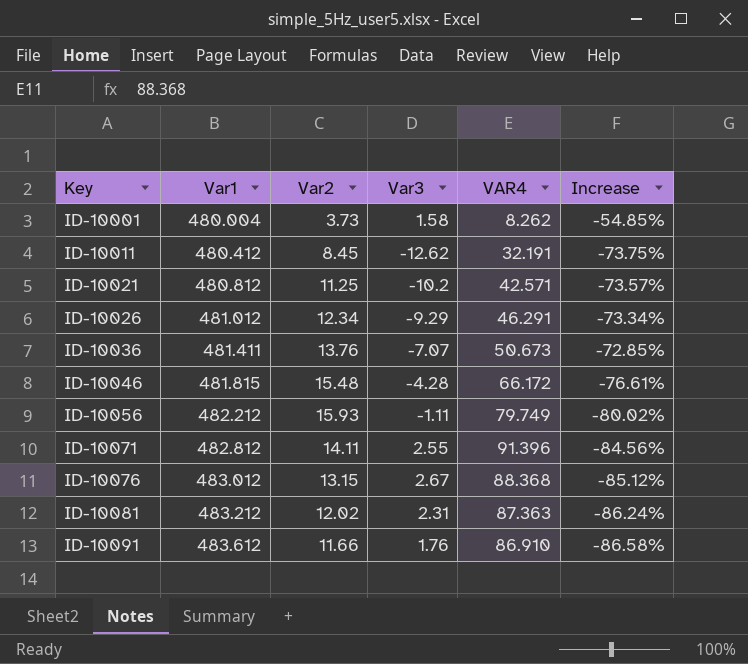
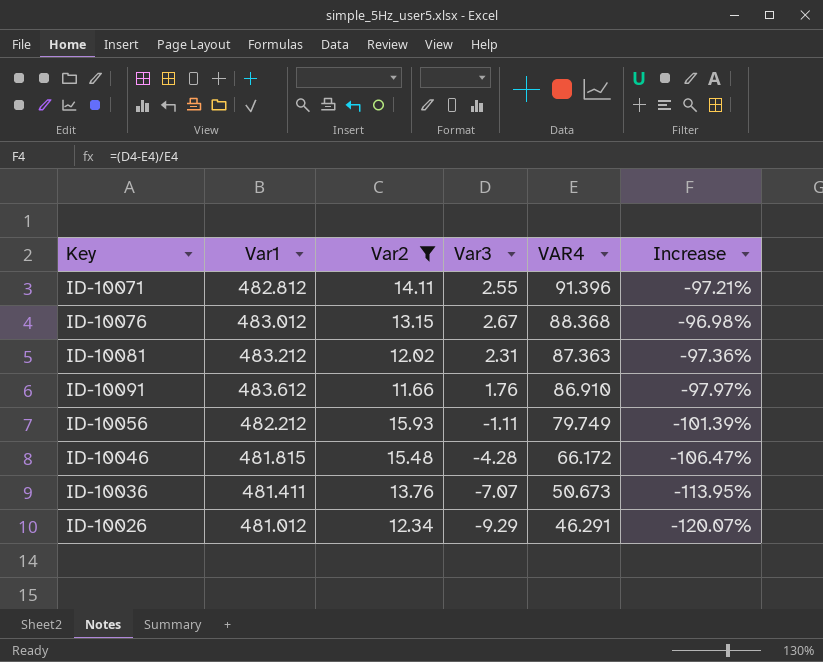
filter: none -> Var2 >= 11.66
row order: Key ascending -> VAR4 descending
column Increase | formula: ([Var2] - [VAR4]) / [VAR4] -> ([Var3] - [VAR4]) / [VAR4]

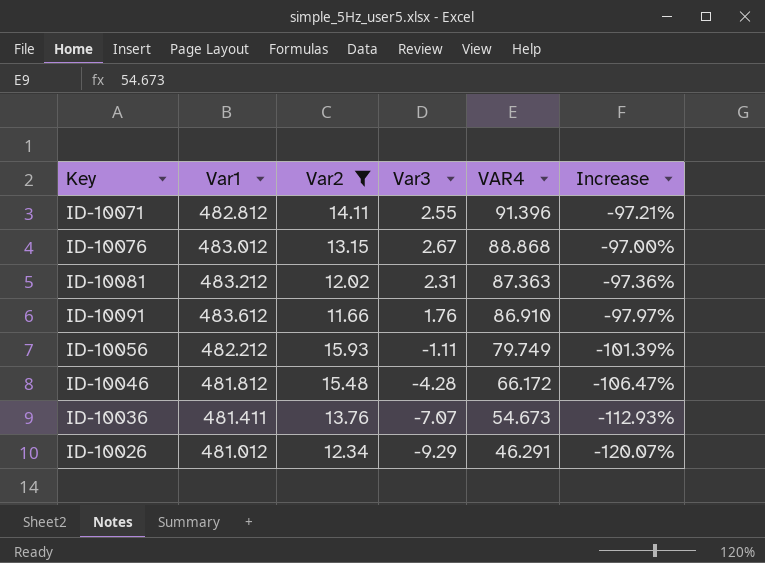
ID-10076 | VAR4: 88.368 -> 88.868
ID-10076 | Increase: -96.98% -> -97.00%
ID-10046 | Var1: 481.815 -> 481.812
ID-10036 | VAR4: 50.673 -> 54.673
ID-10036 | Increase: -113.95% -> -112.93%

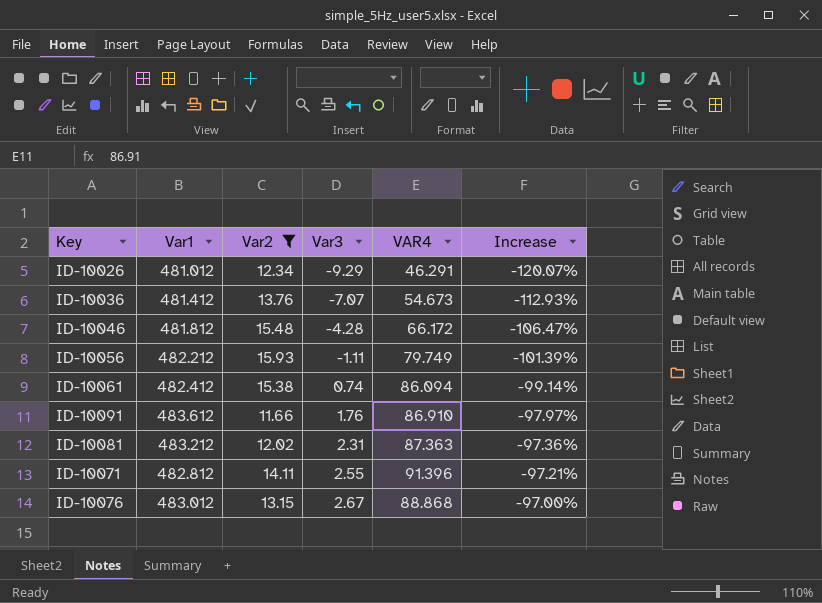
row order: VAR4 descending -> Var3 ascending
ID-10036 | Var1: 481.411 -> 481.412
row ID-10061: none -> 482.412 | 15.38 | 0.74 | 86.094 | -99.14%

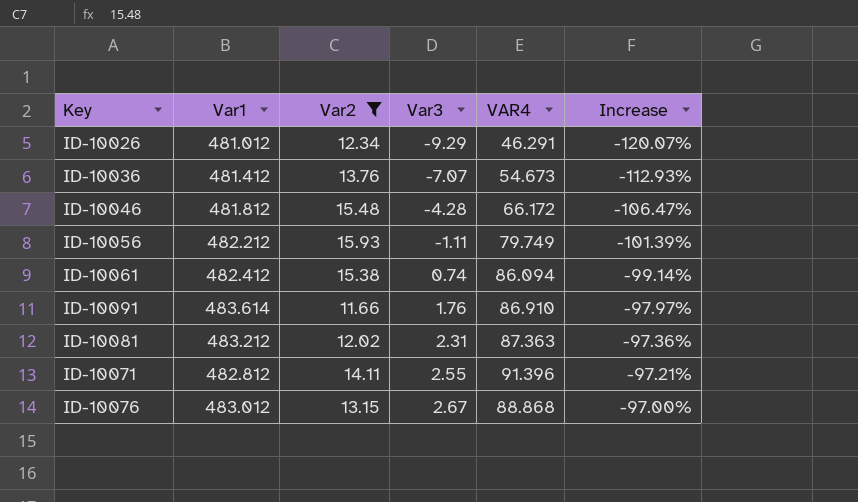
ID-10091 | Var1: 483.612 -> 483.614

